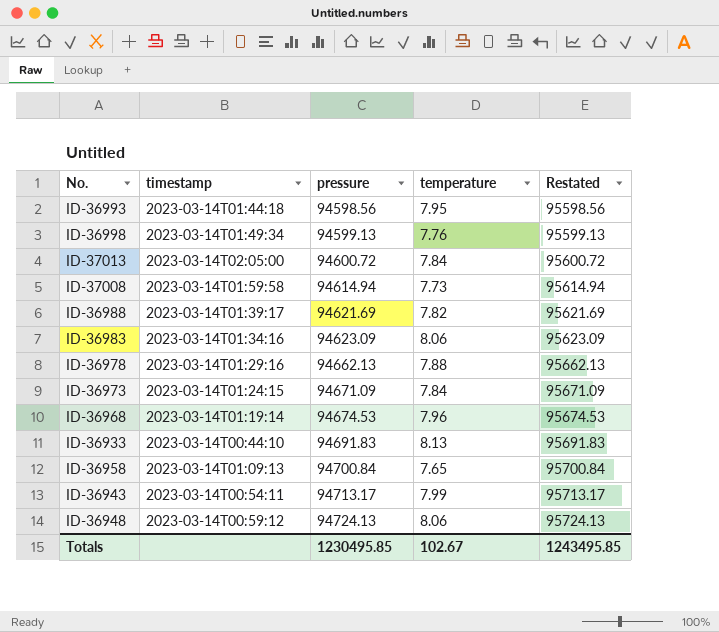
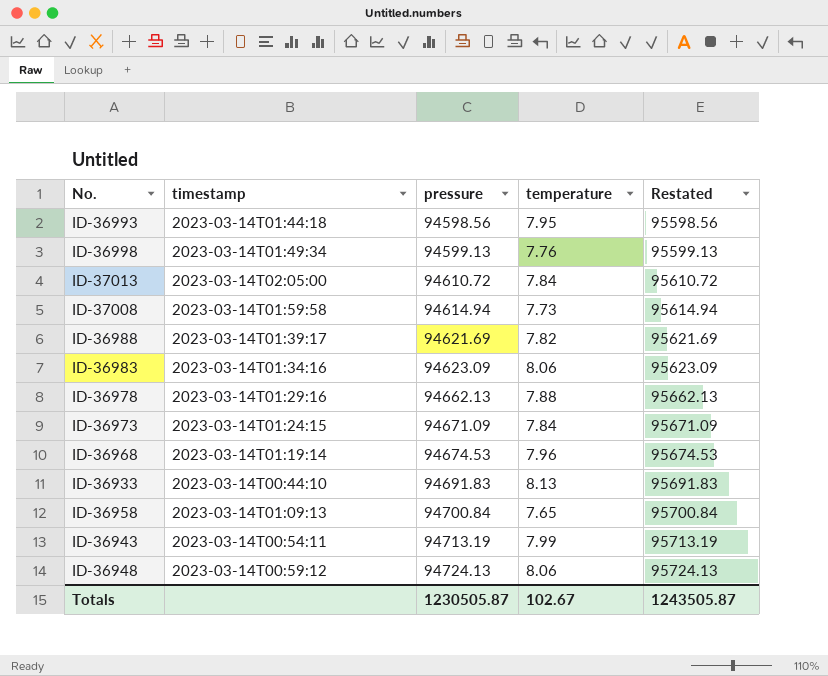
ID-37013 | pressure: 94600.72 -> 94610.72
ID-37013 | Restated: 95600.72 -> 95610.72
ID-36943 | pressure: 94713.17 -> 94713.19
ID-36943 | Restated: 95713.17 -> 95713.19
Totals | pressure: 1230495.85 -> 1230505.87
Totals | Restated: 1243495.85 -> 1243505.87

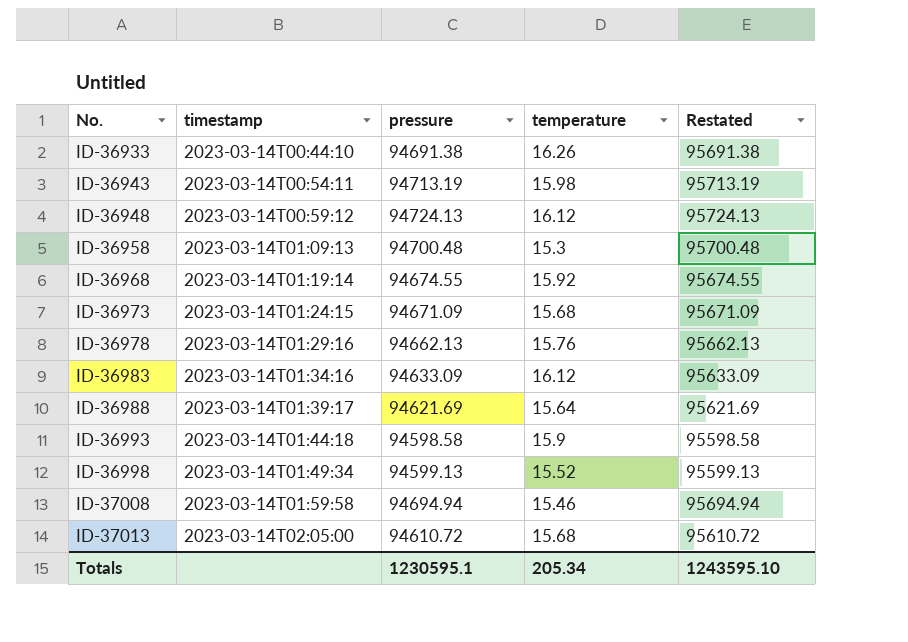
row order: pressure ascending -> No. ascending
ID-36933 | pressure: 94691.83 -> 94691.38
ID-36933 | temperature: 8.13 -> 16.26
ID-36933 | Restated: 95691.83 -> 95691.38
ID-36943 | temperature: 7.99 -> 15.98
ID-36948 | temperature: 8.06 -> 16.12
ID-36958 | pressure: 94700.84 -> 94700.48
ID-36958 | temperature: 7.65 -> 15.3
ID-36958 | Restated: 95700.84 -> 95700.48
ID-36968 | pressure: 94674.53 -> 94674.55
ID-36968 | temperature: 7.96 -> 15.92
ID-36968 | Restated: 95674.53 -> 95674.55
ID-36973 | temperature: 7.84 -> 15.68
ID-36978 | temperature: 7.88 -> 15.76
ID-36983 | pressure: 94623.09 -> 94633.09
ID-36983 | temperature: 8.06 -> 16.12
ID-36983 | Restated: 95623.09 -> 95633.09
ID-36988 | temperature: 7.82 -> 15.64
ID-36993 | pressure: 94598.56 -> 94598.58
ID-36993 | temperature: 7.95 -> 15.9
ID-36993 | Restated: 95598.56 -> 95598.58
ID-36998 | temperature: 7.76 -> 15.52
ID-37008 | pressure: 94614.94 -> 94694.94
ID-37008 | temperature: 7.73 -> 15.46
ID-37008 | Restated: 95614.94 -> 95694.94
ID-37013 | temperature: 7.84 -> 15.68
Totals | pressure: 1230505.87 -> 1230595.1
Totals | temperature: 102.67 -> 205.34
Totals | Restated: 1243505.87 -> 1243595.10

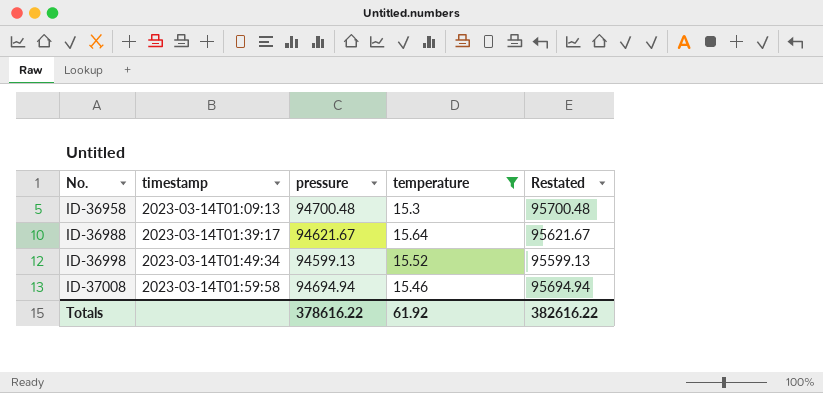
filter: none -> temperature <= 15.64
ID-36988 | pressure: 94621.69 -> 94621.67
ID-36988 | Restated: 95621.69 -> 95621.67
Totals | pressure: 1230595.1 -> 378616.22
Totals | temperature: 205.34 -> 61.92
Totals | Restated: 1243595.10 -> 382616.22

